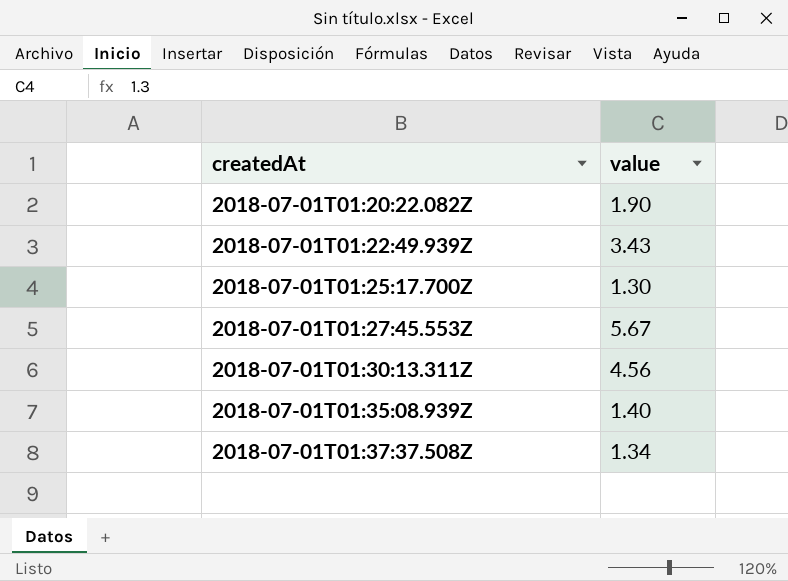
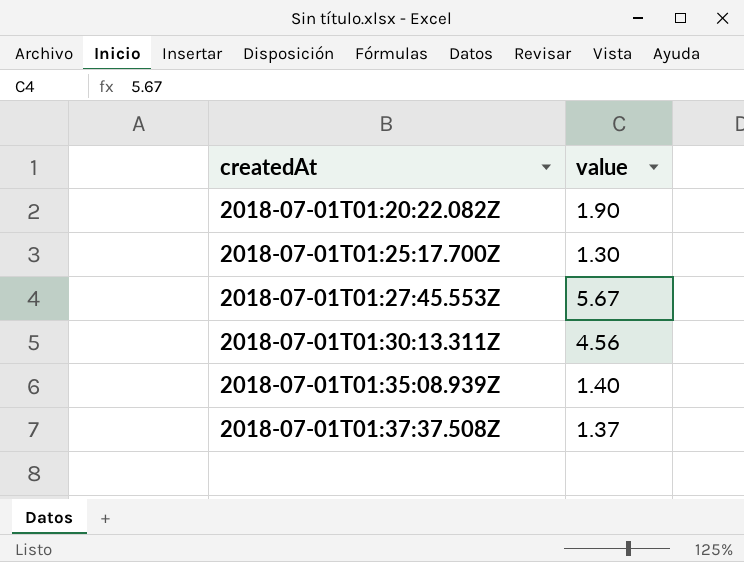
row 2018-07-01T01:22:49.939Z: 3.43 -> none
2018-07-01T01:37:37.508Z | value: 1.34 -> 1.37

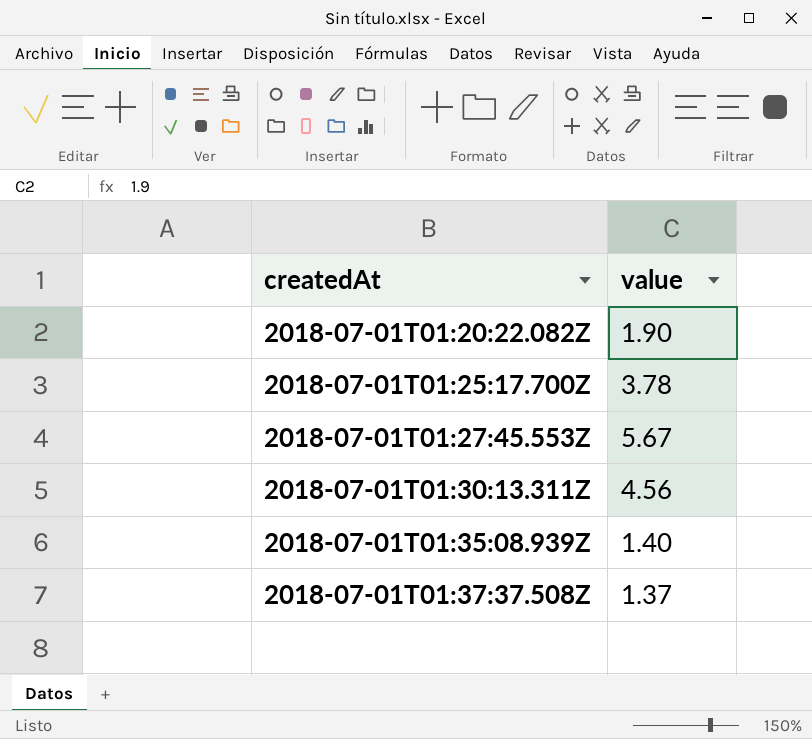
2018-07-01T01:25:17.700Z | value: 1.30 -> 3.78

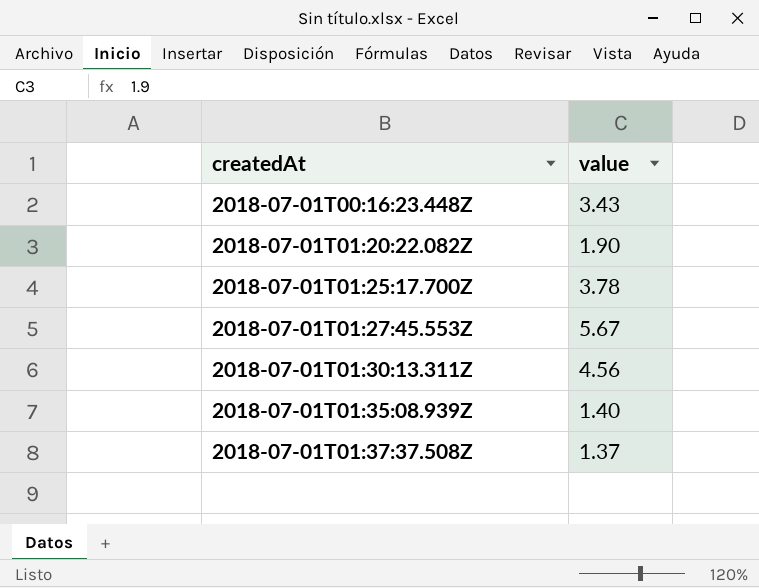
row 2018-07-01T00:16:23.448Z: none -> 3.43

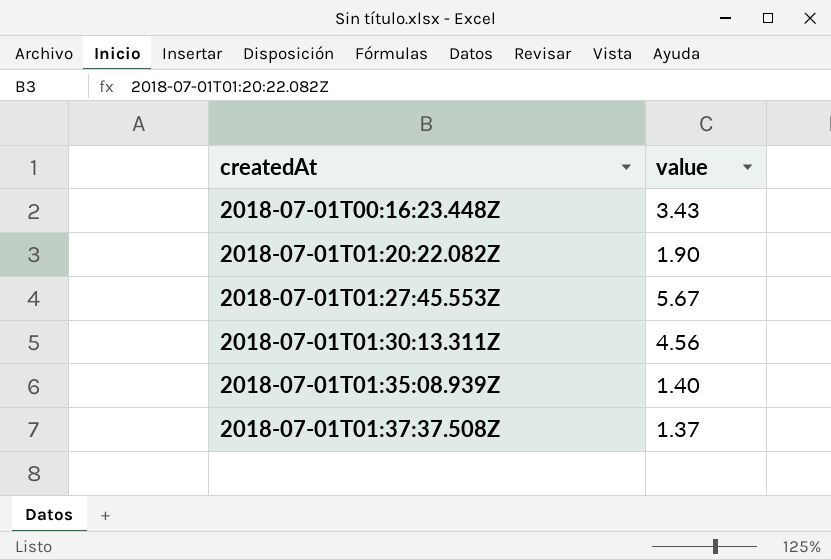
row 2018-07-01T01:25:17.700Z: 3.78 -> none

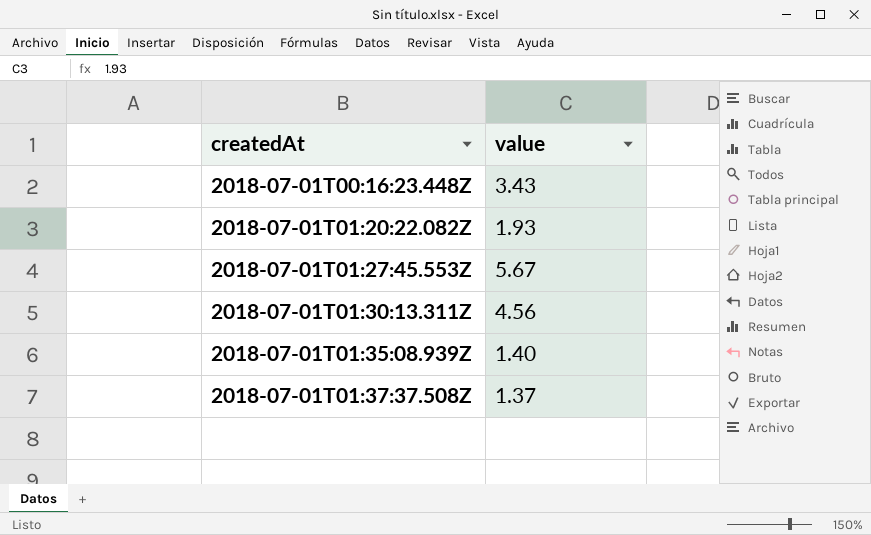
2018-07-01T01:20:22.082Z | value: 1.90 -> 1.93

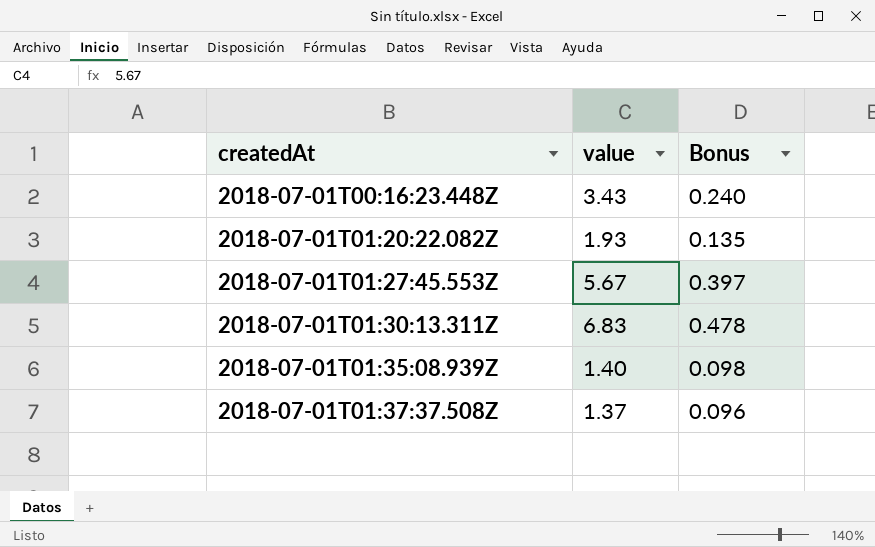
column Bonus | formula: none -> [value] * 0.07
2018-07-01T01:30:13.311Z | value: 4.56 -> 6.83

